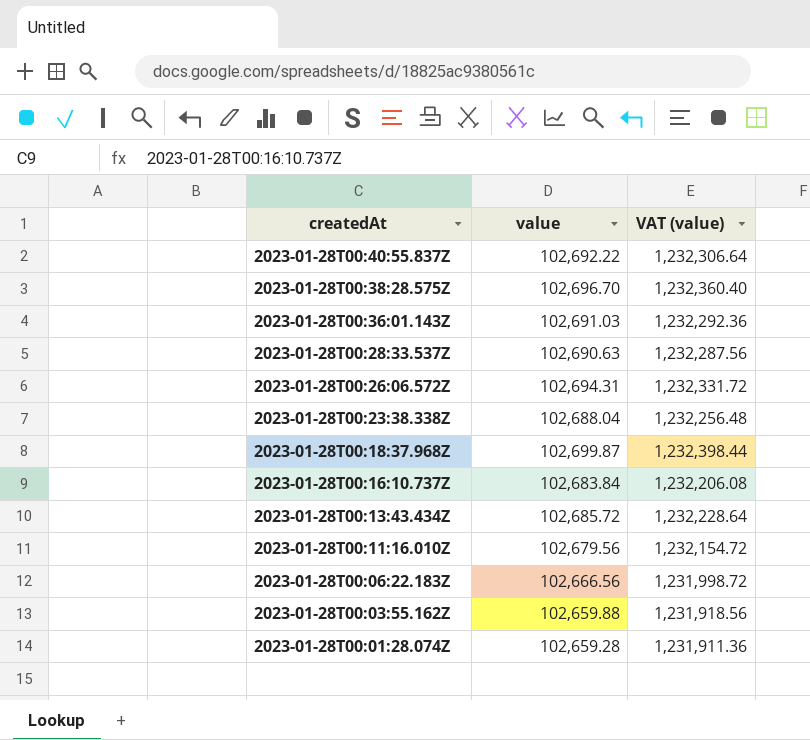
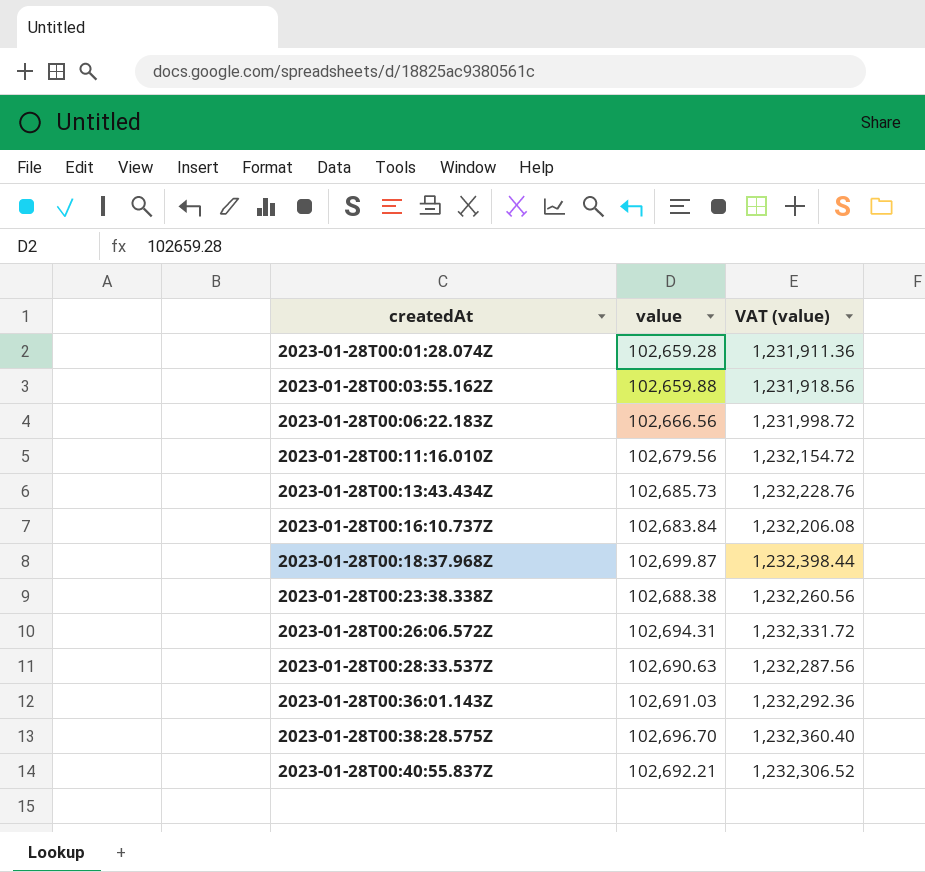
row order: createdAt descending -> createdAt ascending
2023-01-28T00:13:43.434Z | value: 102,685.72 -> 102,685.73
2023-01-28T00:13:43.434Z | VAT (value): 1,232,228.64 -> 1,232,228.76
2023-01-28T00:23:38.338Z | value: 102,688.04 -> 102,688.38
2023-01-28T00:23:38.338Z | VAT (value): 1,232,256.48 -> 1,232,260.56
2023-01-28T00:40:55.837Z | value: 102,692.22 -> 102,692.21
2023-01-28T00:40:55.837Z | VAT (value): 1,232,306.64 -> 1,232,306.52

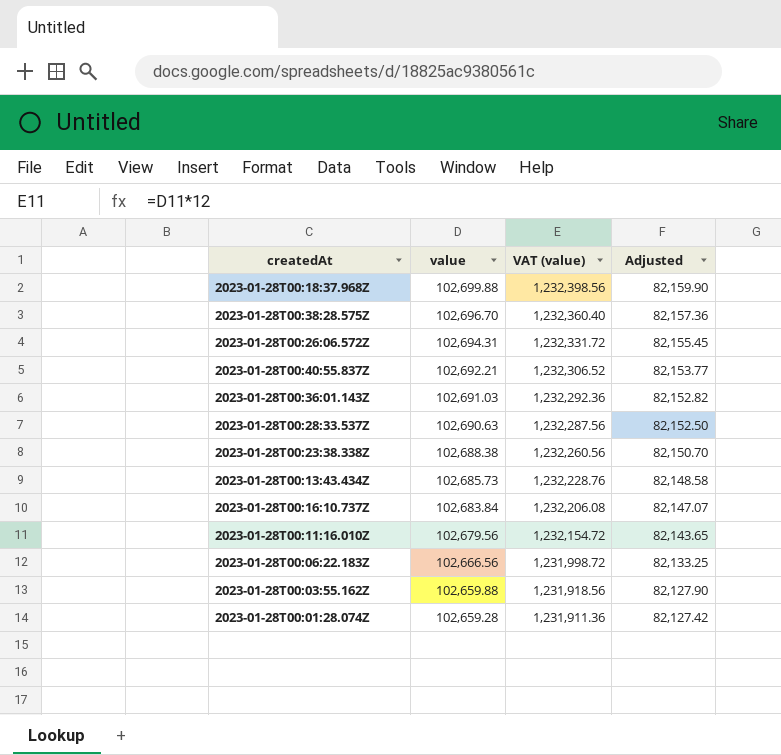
row order: createdAt ascending -> value descending
column Adjusted | formula: none -> [value] * 0.8
2023-01-28T00:18:37.968Z | value: 102,699.87 -> 102,699.88
2023-01-28T00:18:37.968Z | VAT (value): 1,232,398.44 -> 1,232,398.56

